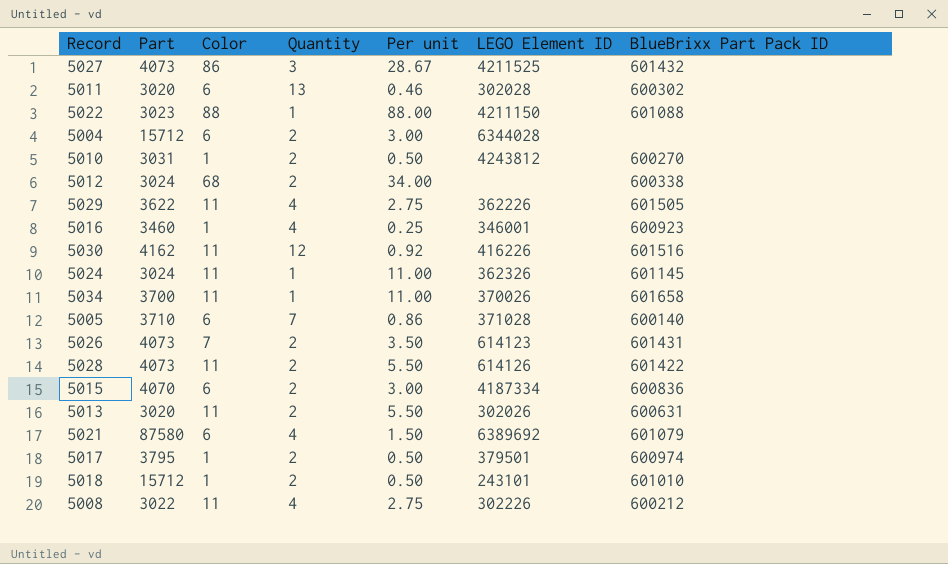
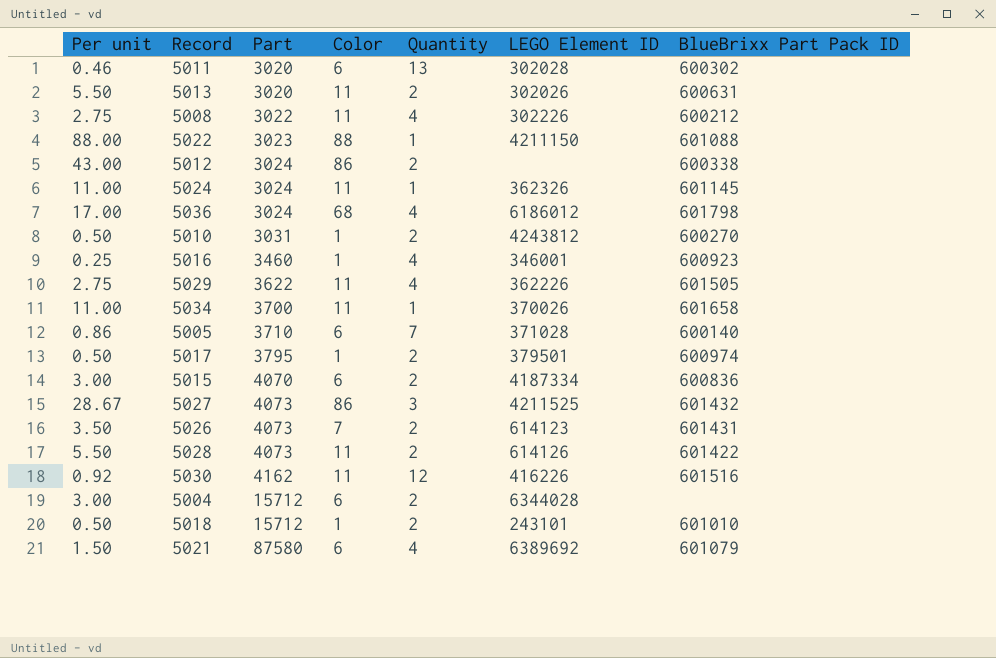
row order: none -> Part ascending
column Per unit | position: 5 -> 1
5012 | Per unit: 34.00 -> 43.00
5012 | Color: 68 -> 86
row 5036: none -> 17.00 | 3024 | 68 | 4 | 6186012 | 601798

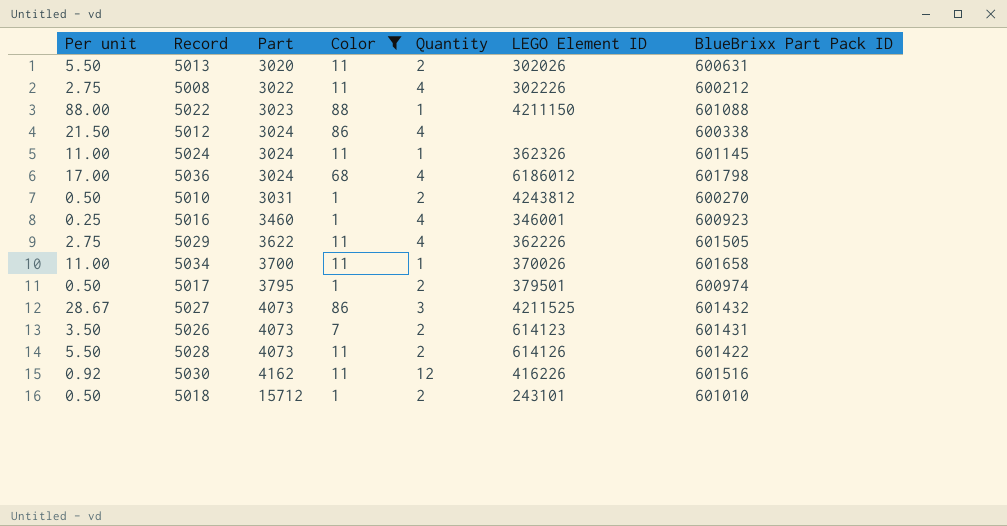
filter: none -> Color != 6
5012 | Per unit: 43.00 -> 21.50
5012 | Quantity: 2 -> 4

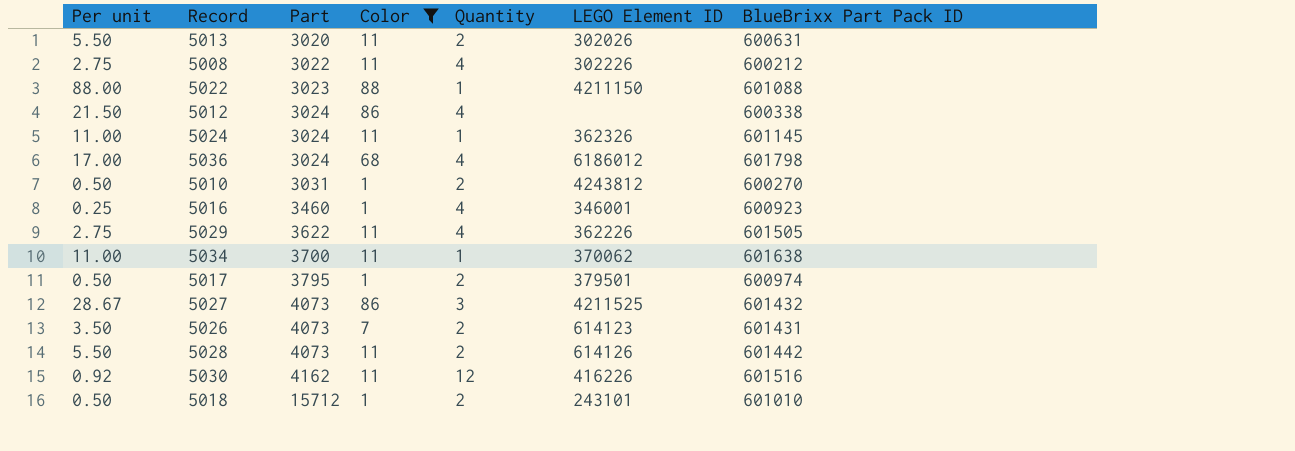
5034 | LEGO Element ID: 370026 -> 370062
5034 | BlueBrixx Part Pack ID: 601658 -> 601638
5028 | BlueBrixx Part Pack ID: 601422 -> 601442

